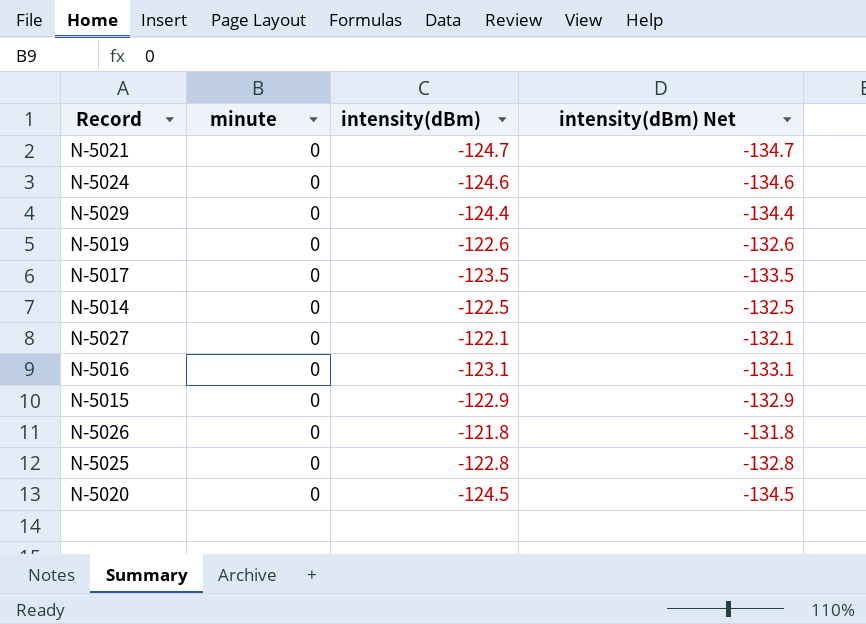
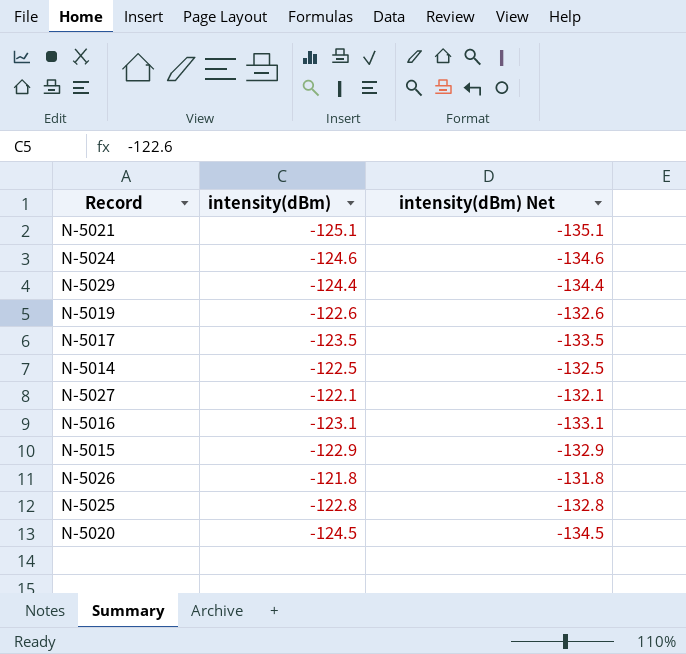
column minute | position: 2 -> none
N-5021 | intensity(dBm): -124.7 -> -125.1
N-5021 | intensity(dBm) Net: -134.7 -> -135.1

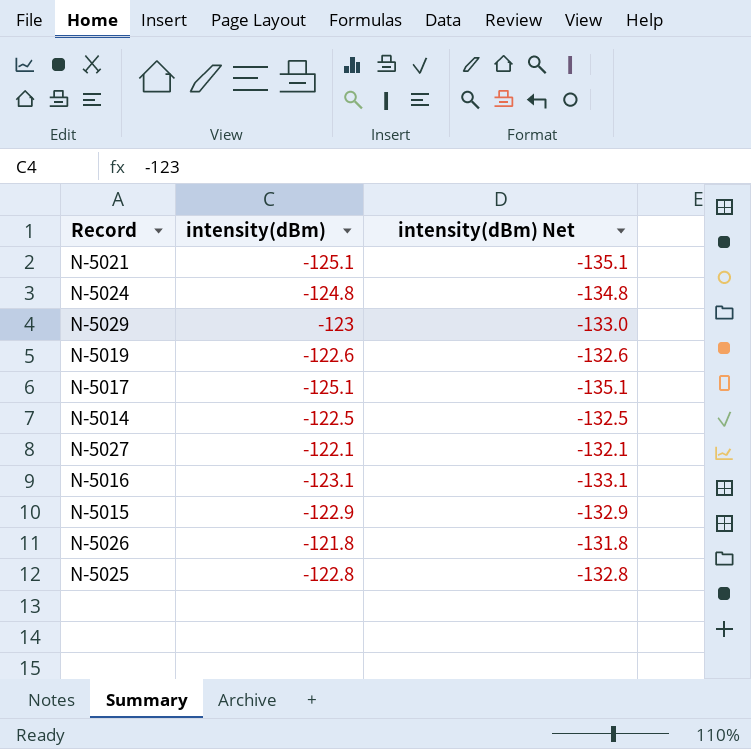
row N-5020: -124.5 | -134.5 -> none
N-5024 | intensity(dBm): -124.6 -> -124.8
N-5024 | intensity(dBm) Net: -134.6 -> -134.8
N-5029 | intensity(dBm): -124.4 -> -123
N-5029 | intensity(dBm) Net: -134.4 -> -133.0
N-5017 | intensity(dBm): -123.5 -> -125.1
N-5017 | intensity(dBm) Net: -133.5 -> -135.1

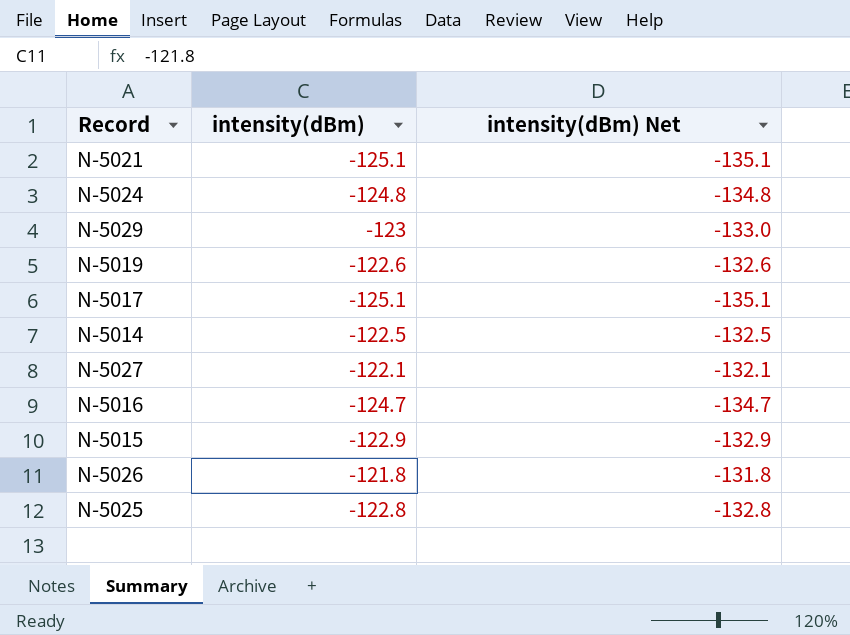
N-5016 | intensity(dBm): -123.1 -> -124.7
N-5016 | intensity(dBm) Net: -133.1 -> -134.7

